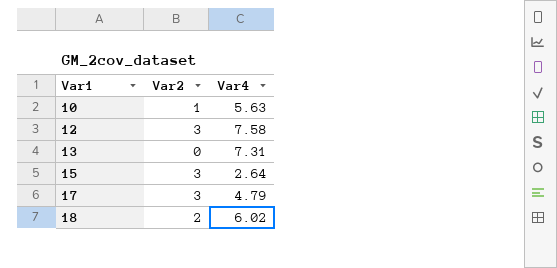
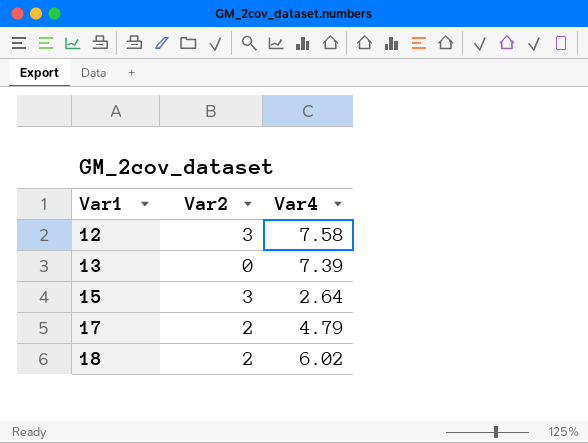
row 10: 1 | 5.63 -> none
13 | Var4: 7.31 -> 7.39
17 | Var2: 3 -> 2

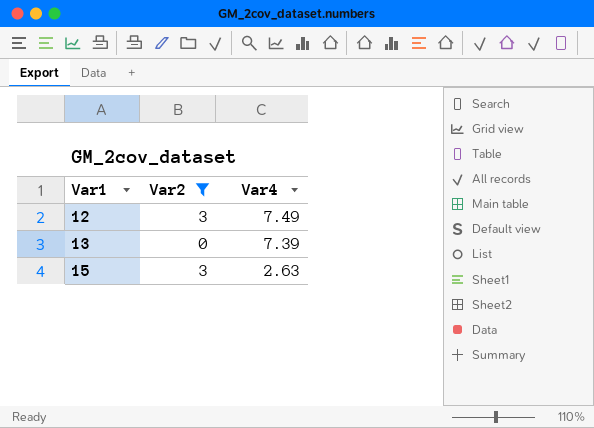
filter: none -> Var2 != 2
12 | Var4: 7.58 -> 7.49
15 | Var4: 2.64 -> 2.63

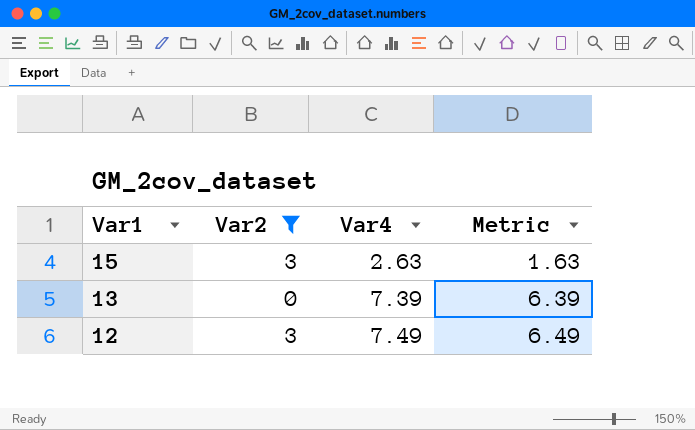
row order: Var1 ascending -> Var1 descending
column Metric | formula: none -> [Var4] - 1

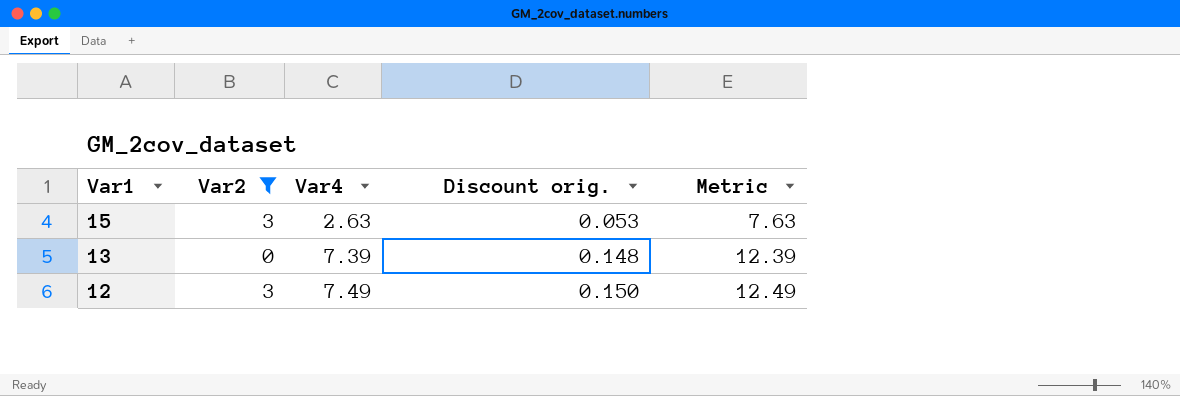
column Discount orig. | formula: none -> [Var4] * 0.02
column Metric | formula: [Var4] - 1 -> [Var4] + 5

